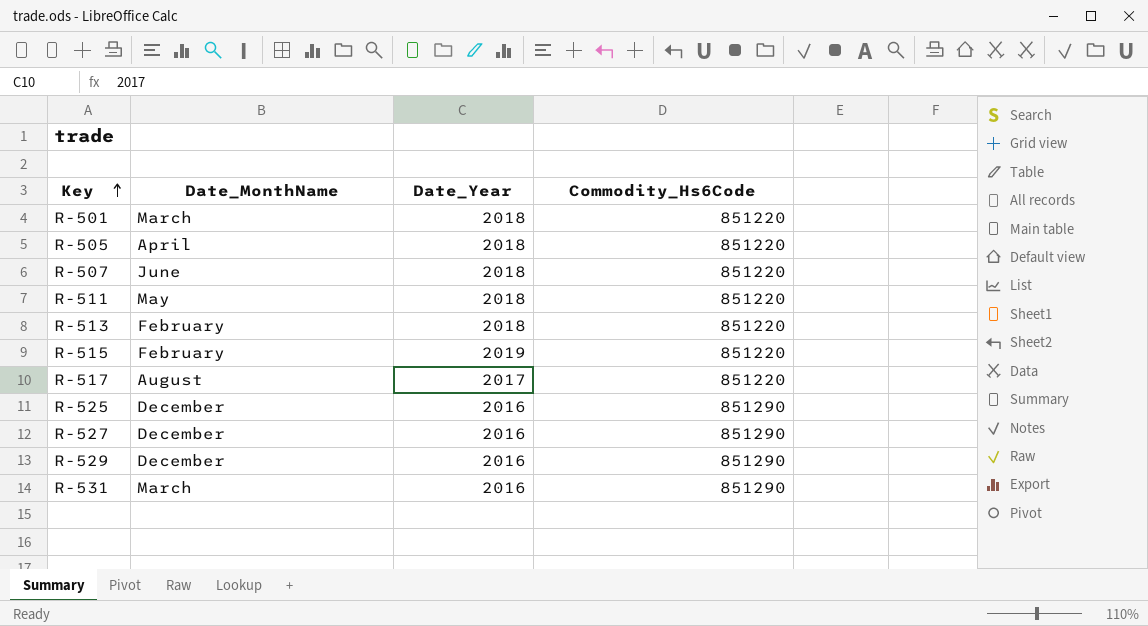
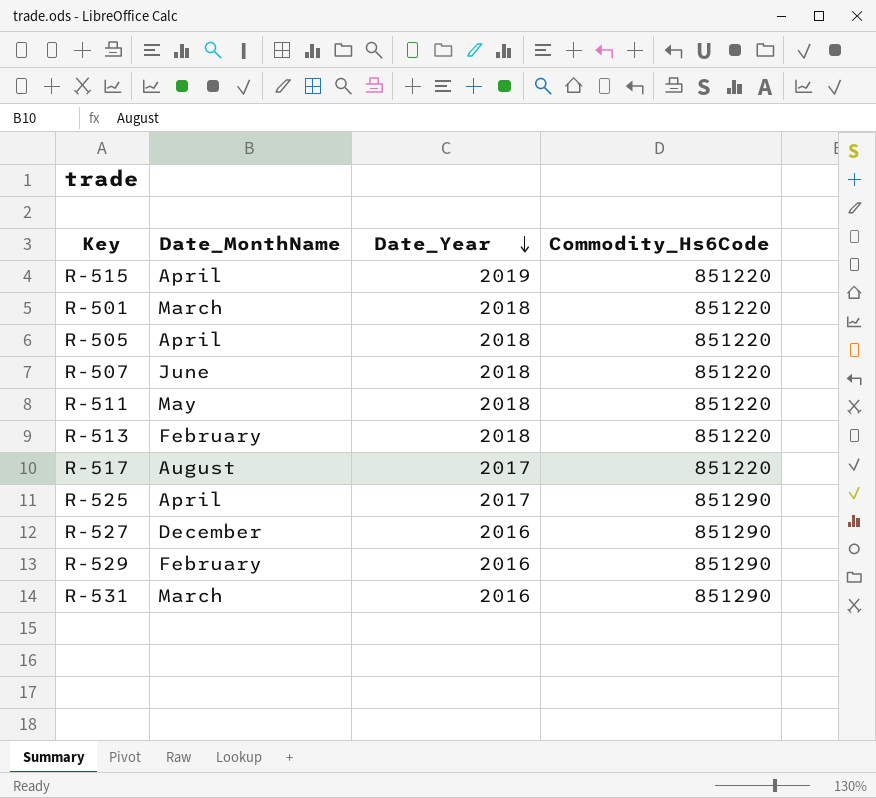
row order: Key ascending -> Date_Year descending
R-515 | Date_MonthName: February -> April
R-525 | Date_MonthName: December -> April
R-525 | Date_Year: 2016 -> 2017
R-529 | Date_MonthName: December -> February

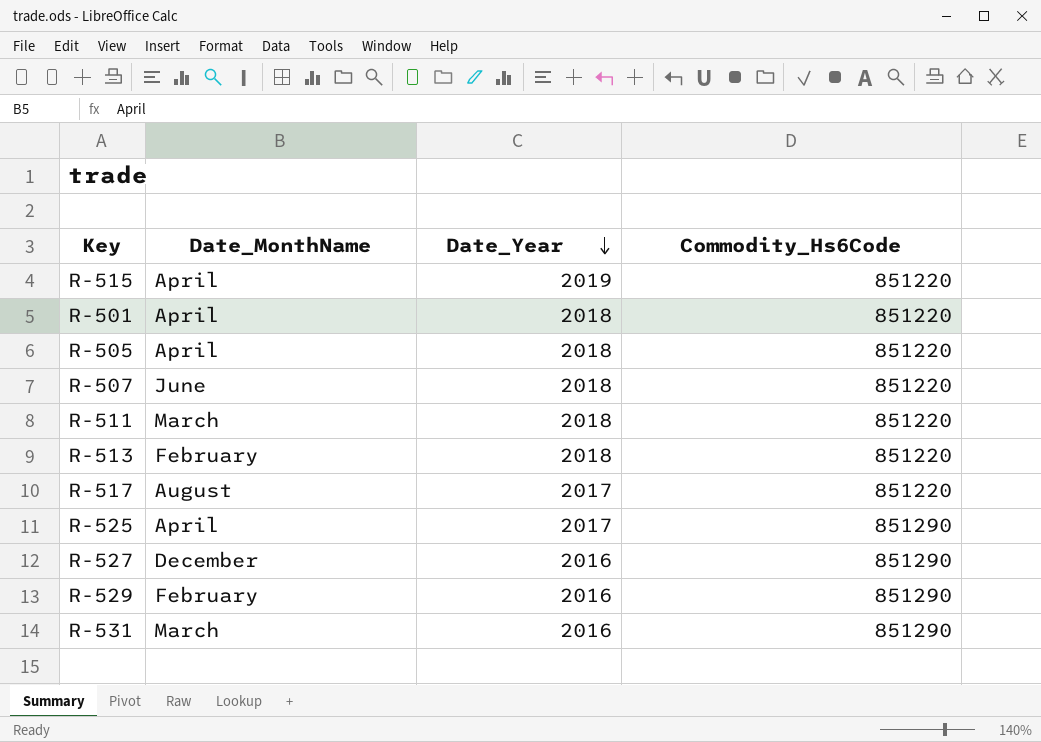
R-501 | Date_MonthName: March -> April
R-511 | Date_MonthName: May -> March

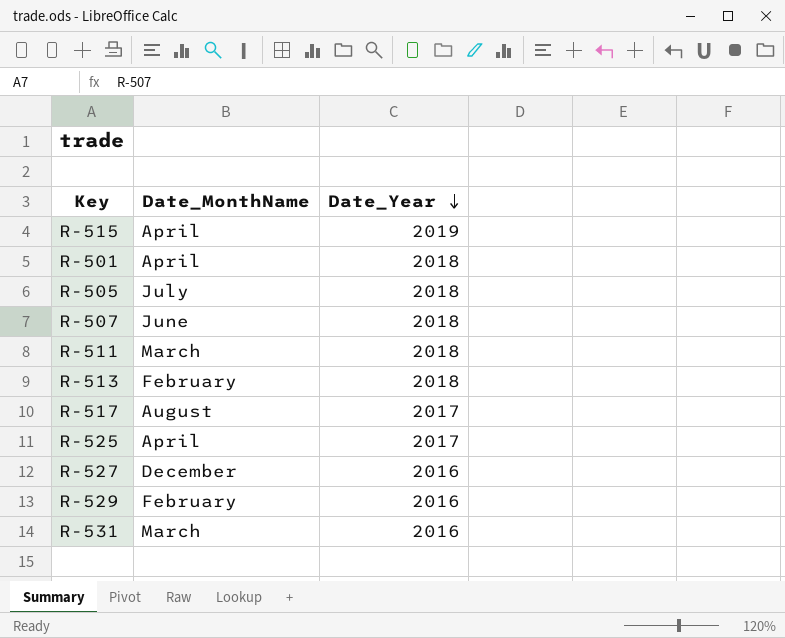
column Commodity_Hs6Code | position: 4 -> none
R-505 | Date_MonthName: April -> July

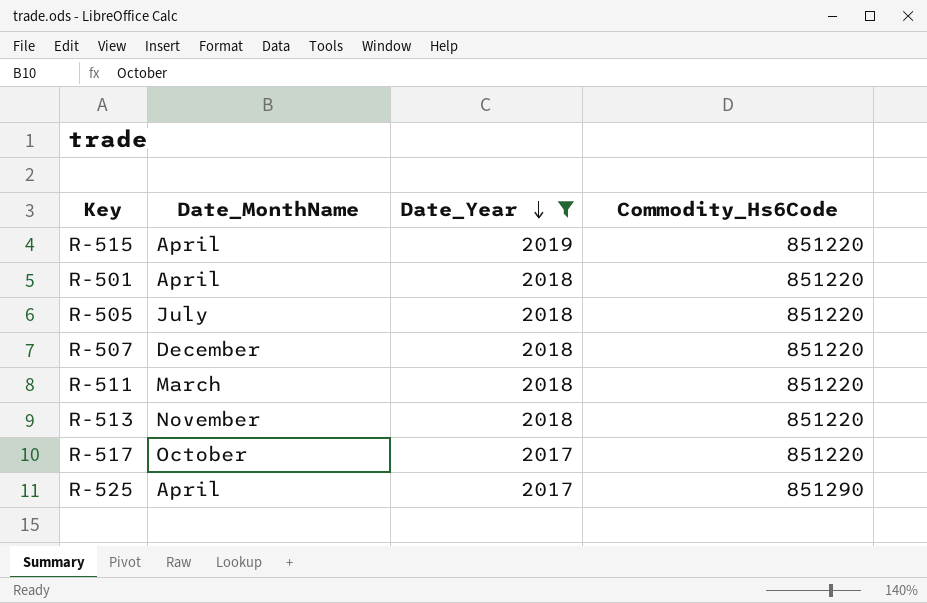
filter: none -> Date_Year != 2016
column Commodity_Hs6Code | position: none -> 4
R-507 | Date_MonthName: June -> December
R-513 | Date_MonthName: February -> November
R-517 | Date_MonthName: August -> October

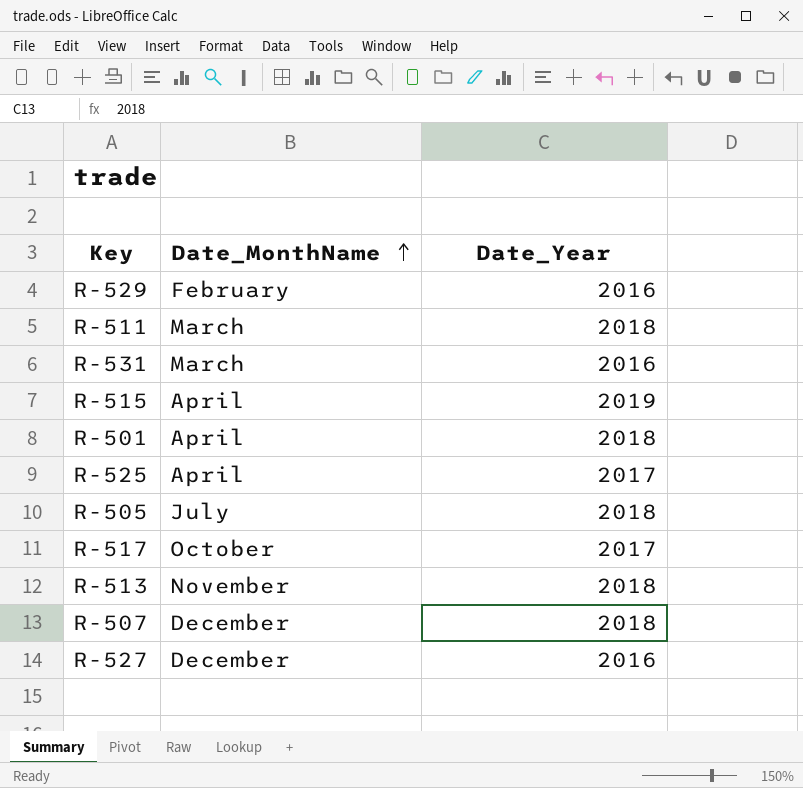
filter: Date_Year != 2016 -> none
row order: Date_Year descending -> Date_MonthName ascending
column Commodity_Hs6Code | position: 4 -> none

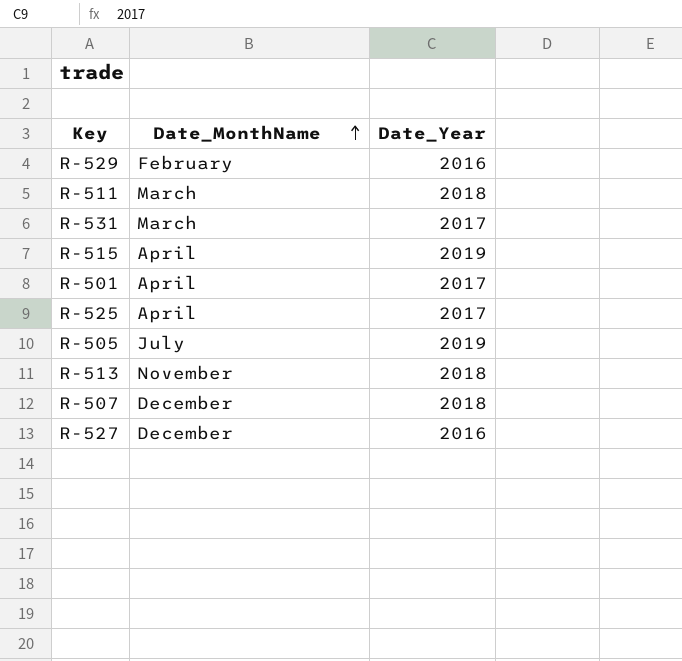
row R-517: October | 2017 -> none
R-531 | Date_Year: 2016 -> 2017
R-501 | Date_Year: 2018 -> 2017
R-505 | Date_Year: 2018 -> 2019

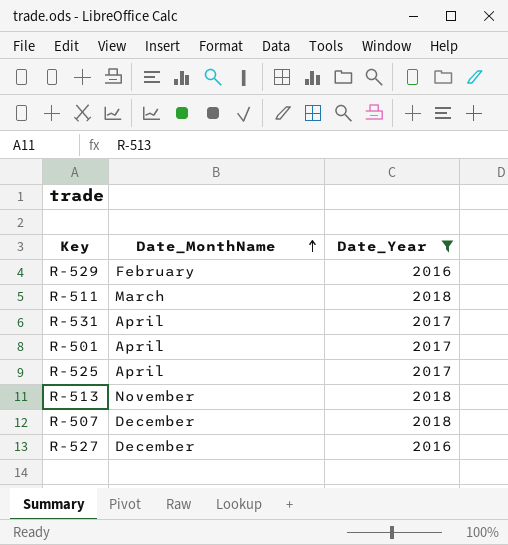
filter: none -> Date_Year != 2019
R-531 | Date_MonthName: March -> April

